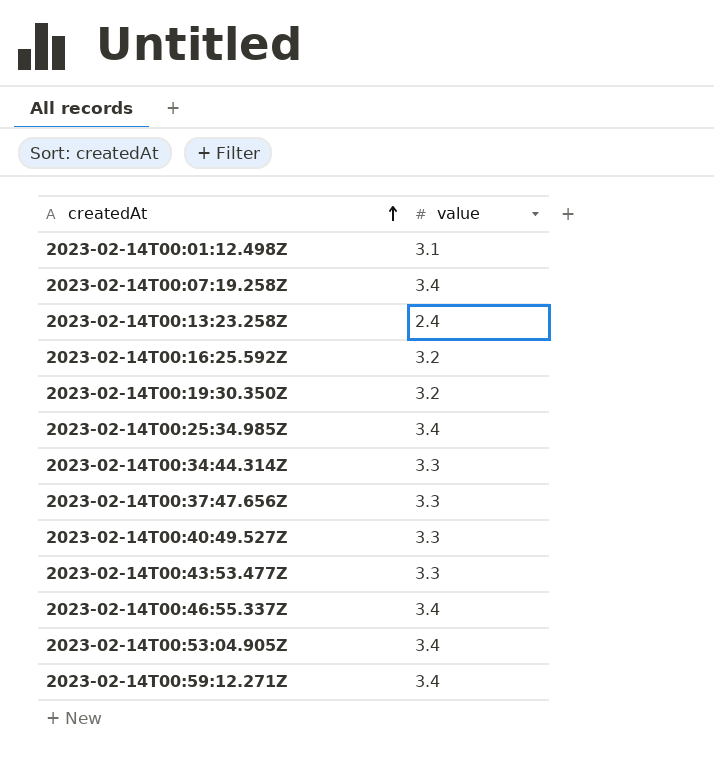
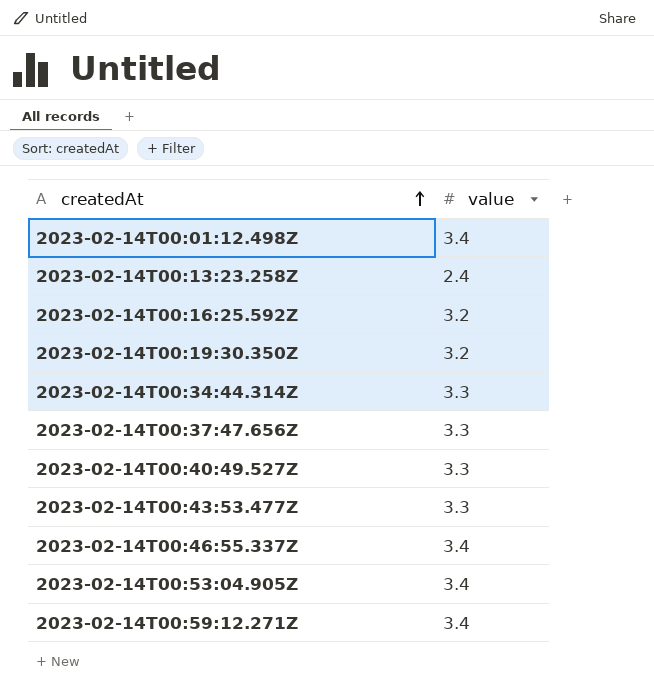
row 2023-02-14T00:07:19.258Z: 3.4 -> none
row 2023-02-14T00:25:34.985Z: 3.4 -> none
2023-02-14T00:01:12.498Z | value: 3.1 -> 3.4

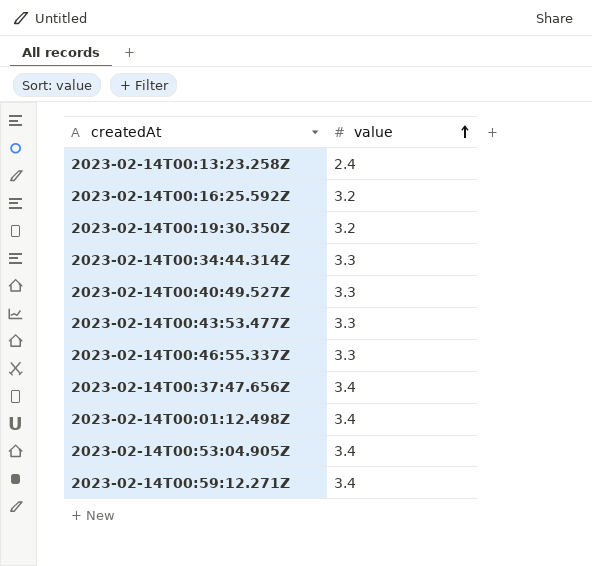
row order: createdAt ascending -> value ascending
2023-02-14T00:46:55.337Z | value: 3.4 -> 3.3
2023-02-14T00:37:47.656Z | value: 3.3 -> 3.4

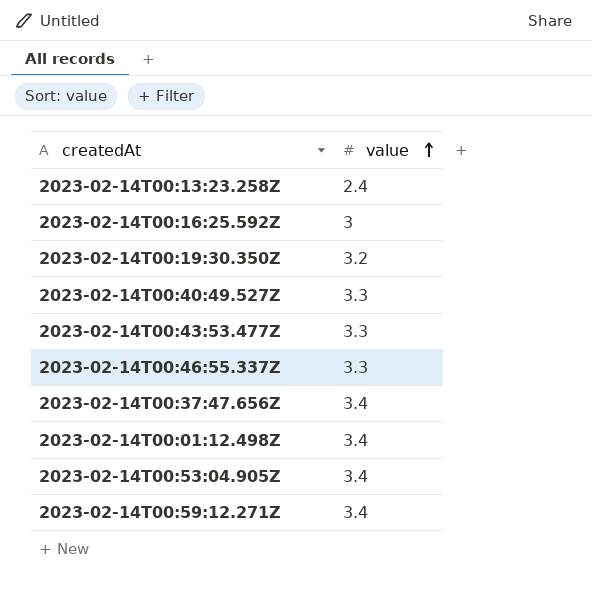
row 2023-02-14T00:34:44.314Z: 3.3 -> none
2023-02-14T00:16:25.592Z | value: 3.2 -> 3

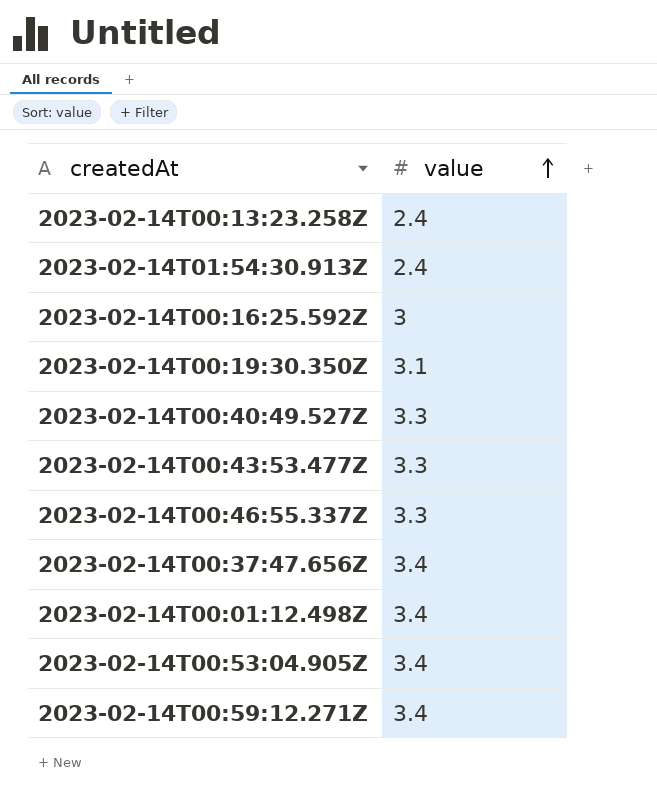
row 2023-02-14T01:54:30.913Z: none -> 2.4
2023-02-14T00:19:30.350Z | value: 3.2 -> 3.1

